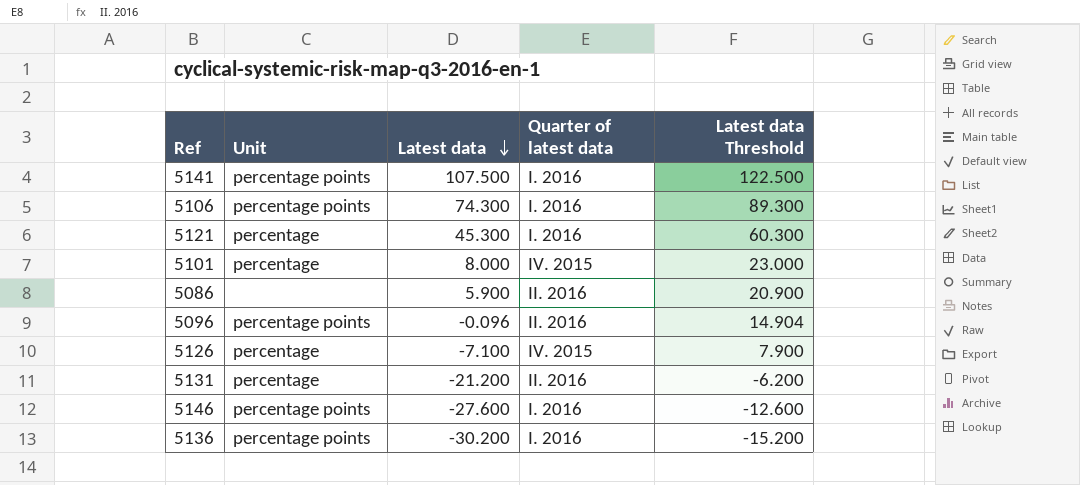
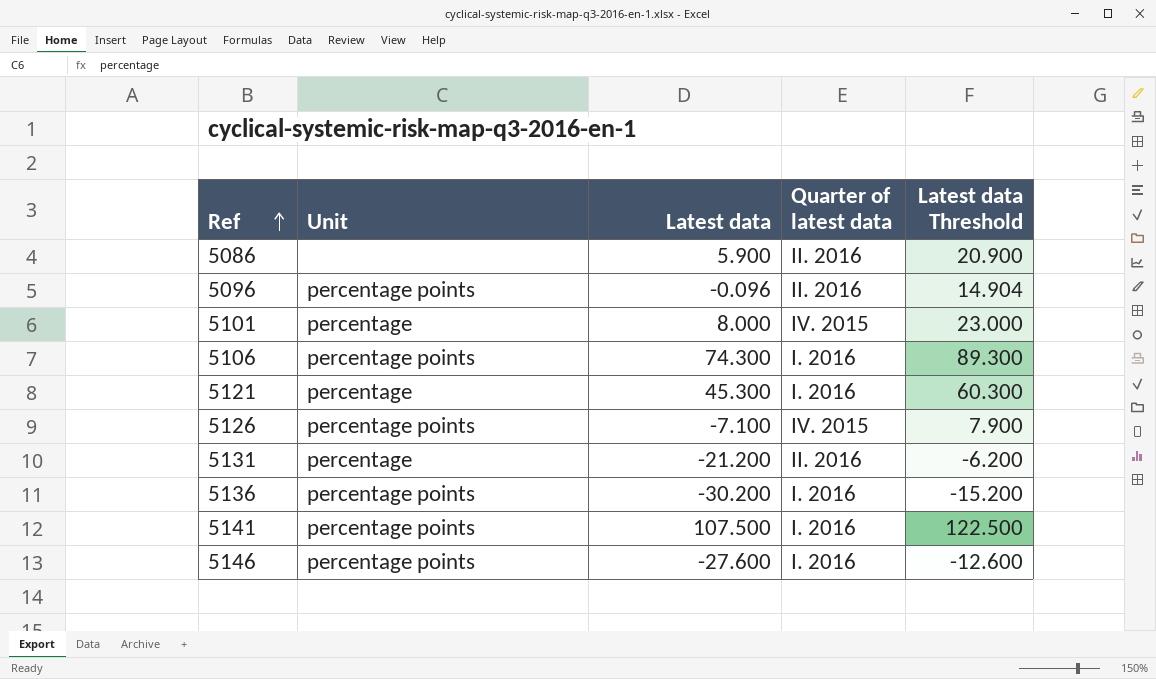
row order: Latest data descending -> Ref ascending
5126 | Unit: percentage -> percentage points

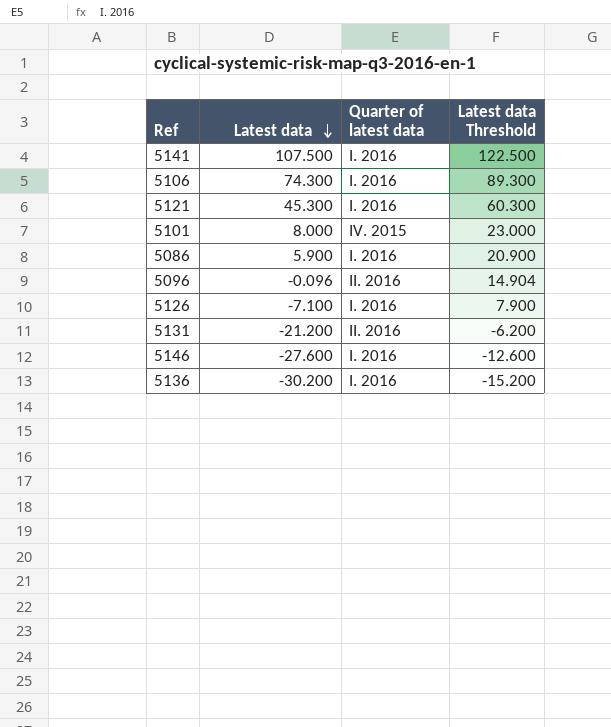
row order: Ref ascending -> Latest data descending
column Unit | position: 2 -> none
5086 | Quarter of latest data: II. 2016 -> I. 2016
5126 | Quarter of latest data: IV. 2015 -> I. 2016

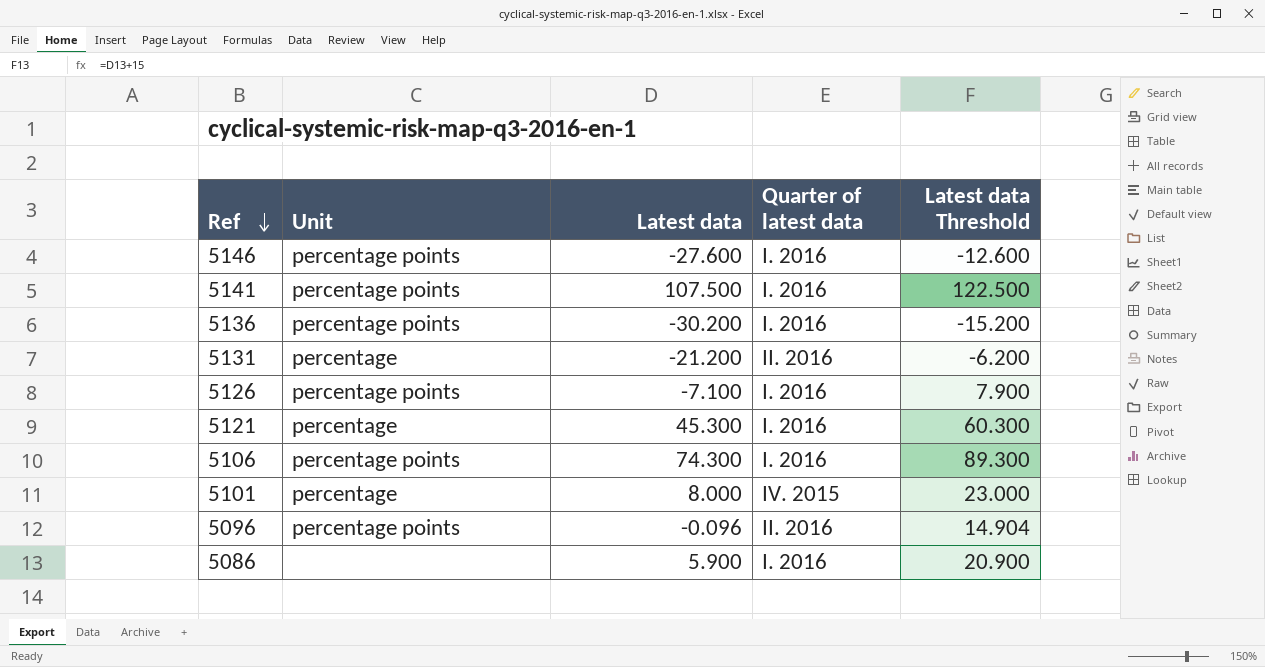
row order: Latest data descending -> Ref descending
column Unit | position: none -> 2

